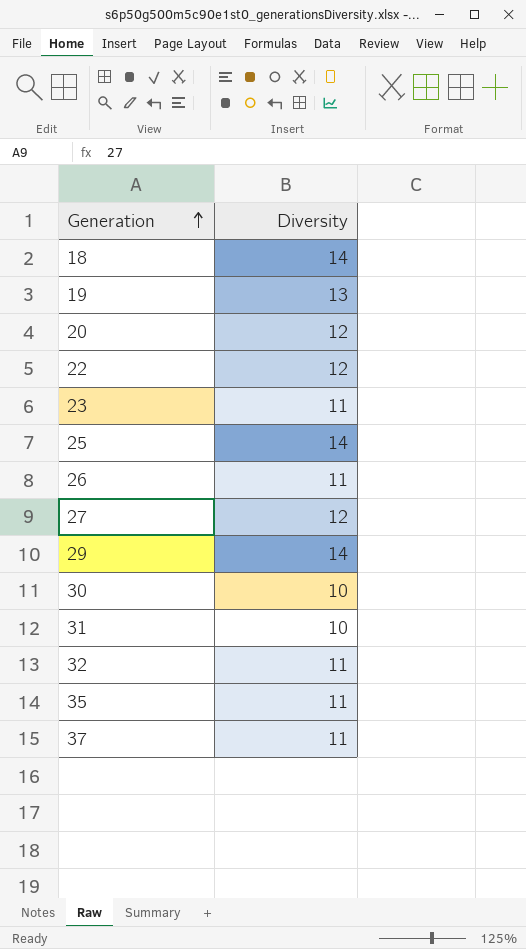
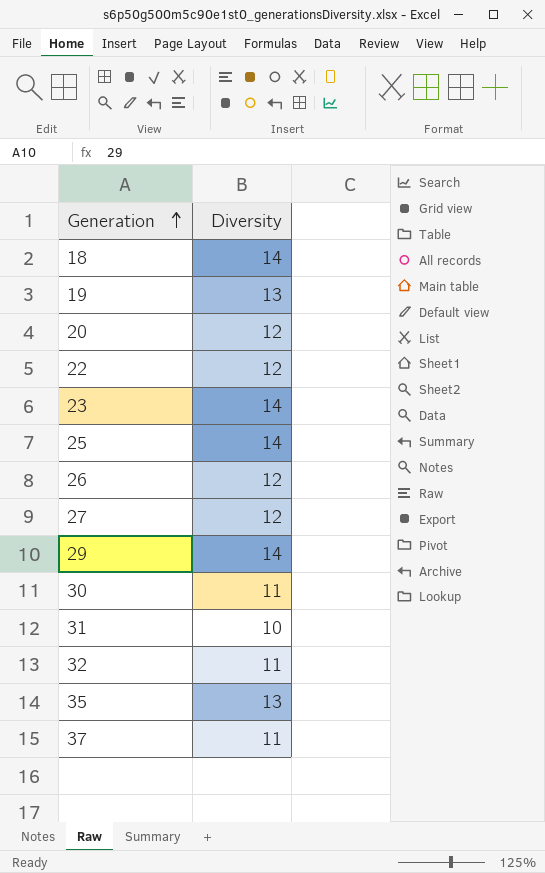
23 | Diversity: 11 -> 14
26 | Diversity: 11 -> 12
30 | Diversity: 10 -> 11
35 | Diversity: 11 -> 13

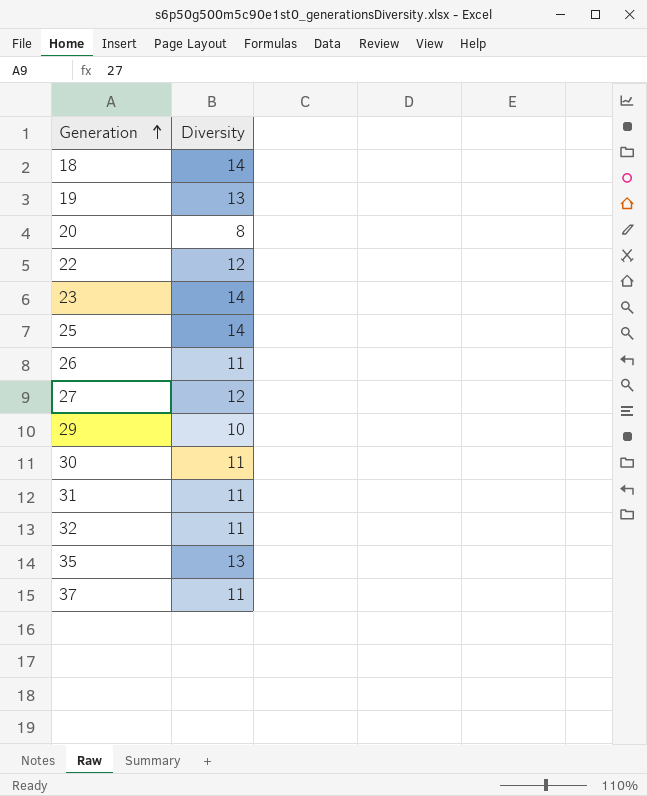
20 | Diversity: 12 -> 8
26 | Diversity: 12 -> 11
29 | Diversity: 14 -> 10
31 | Diversity: 10 -> 11

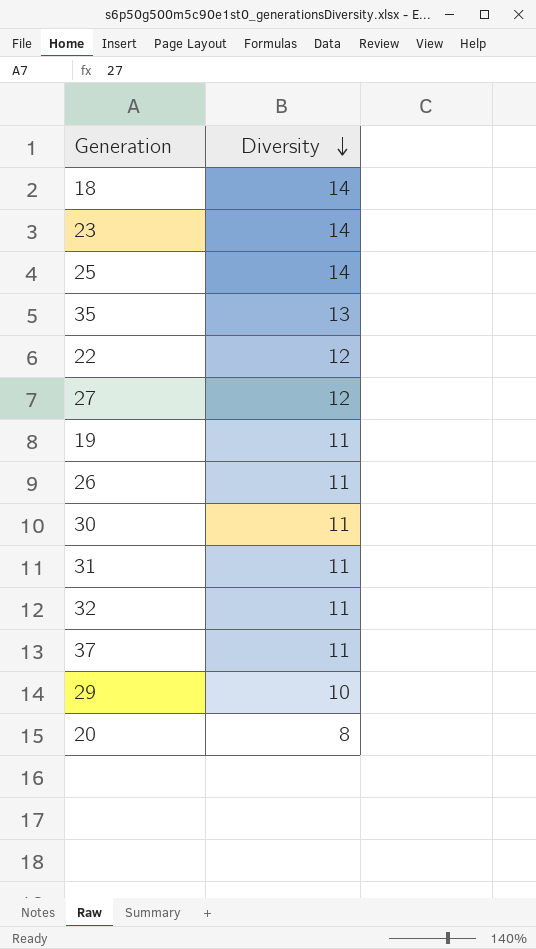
row order: Generation ascending -> Diversity descending
19 | Diversity: 13 -> 11

